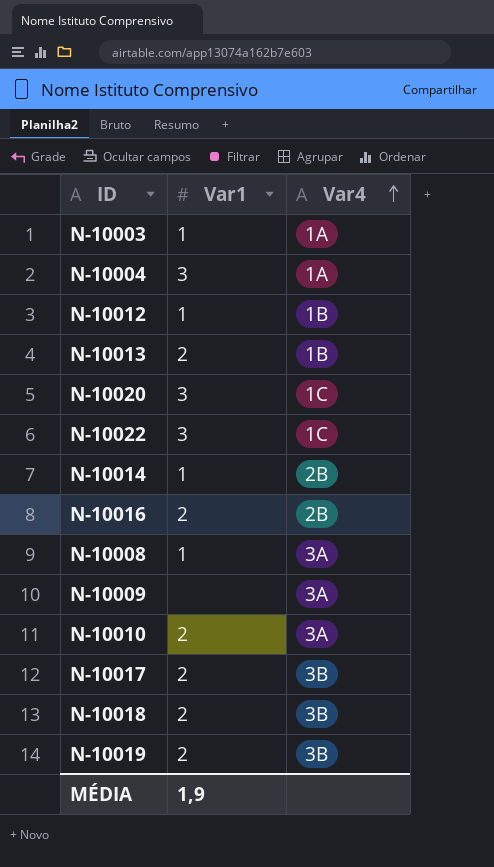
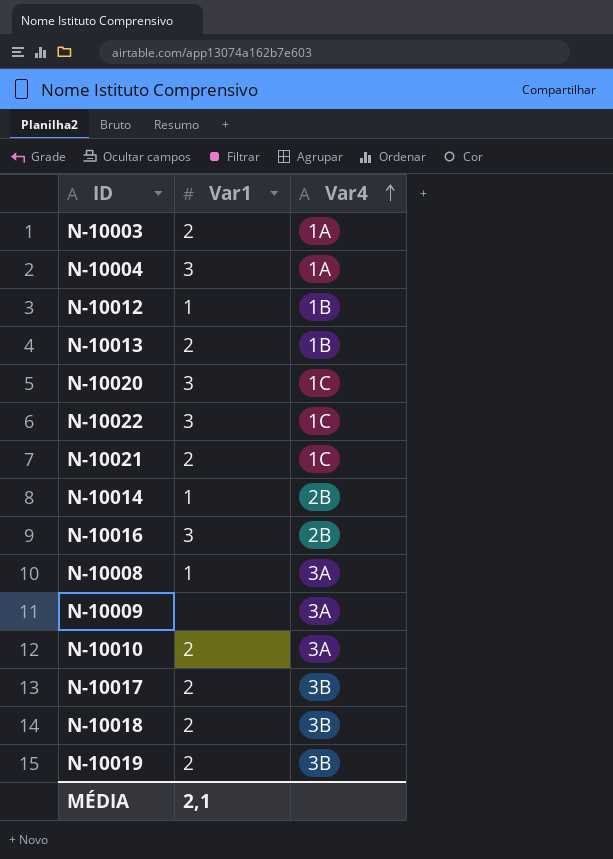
N-10003 | Var1: 1 -> 2
row N-10021: none -> 2 | 1C
N-10016 | Var1: 2 -> 3
MÉDIA | Var1: 1,9 -> 2,1

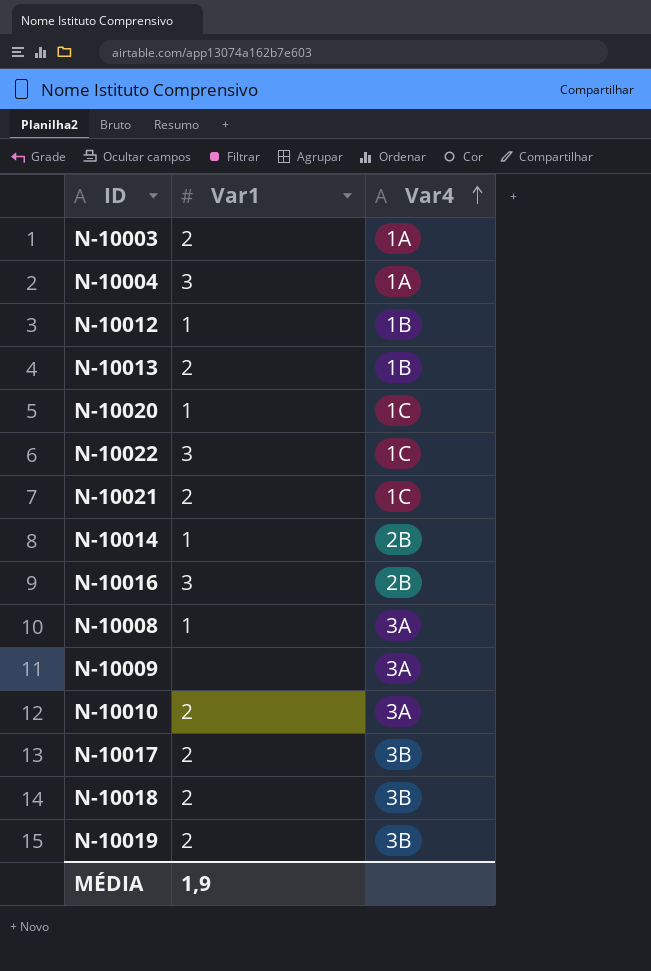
N-10020 | Var1: 3 -> 1
MÉDIA | Var1: 2,1 -> 1,9

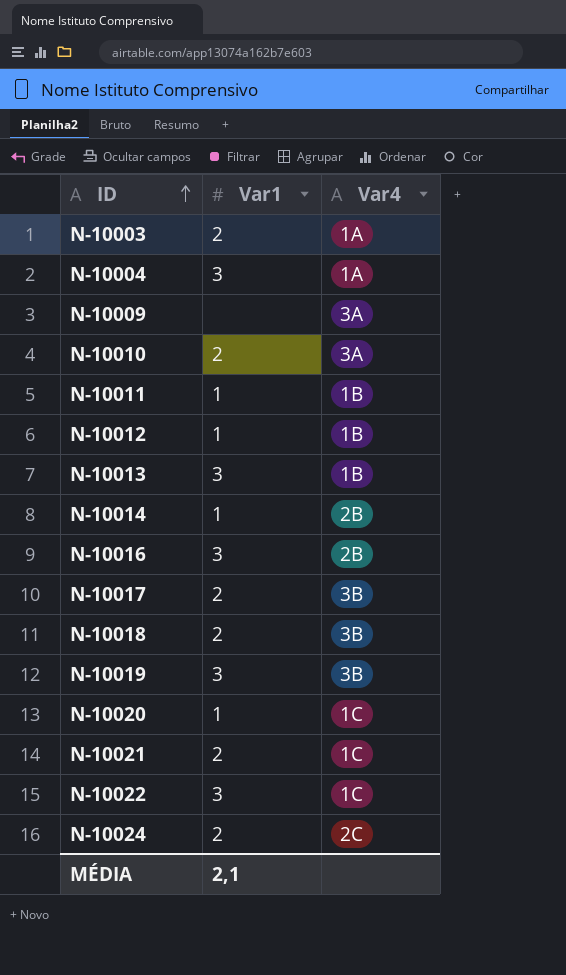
row order: Var4 ascending -> ID ascending
row N-10008: 1 | 3A -> none
row N-10011: none -> 1 | 1B
N-10013 | Var1: 2 -> 3
N-10019 | Var1: 2 -> 3
row N-10024: none -> 2 | 2C
MÉDIA | Var1: 1,9 -> 2,1

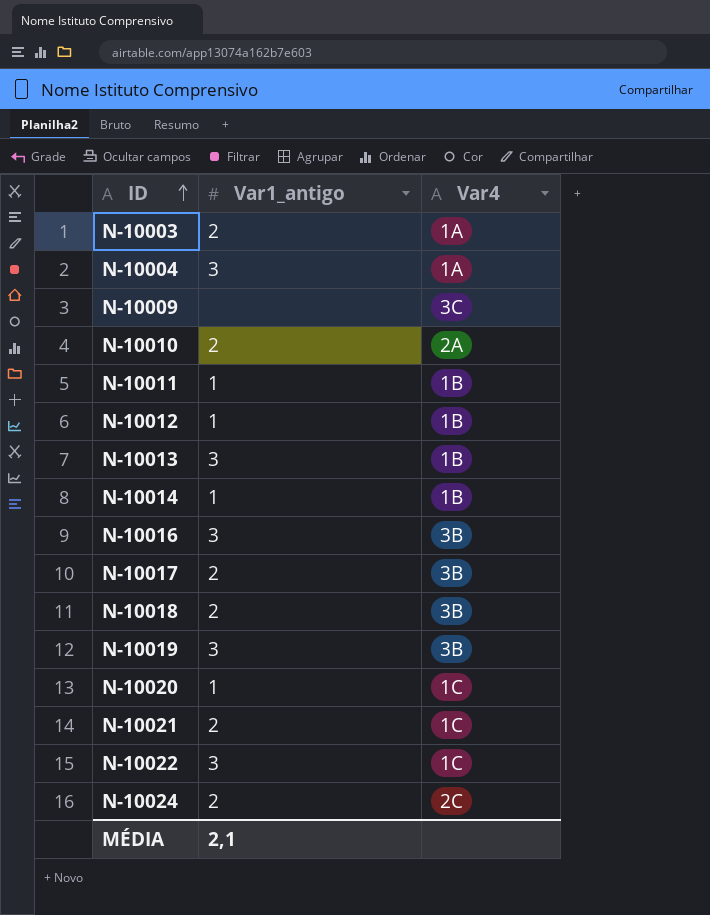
column name: Var1 -> Var1_antigo
N-10009 | Var4: 3A -> 3C
N-10010 | Var4: 3A -> 2A
N-10014 | Var4: 2B -> 1B
N-10016 | Var4: 2B -> 3B

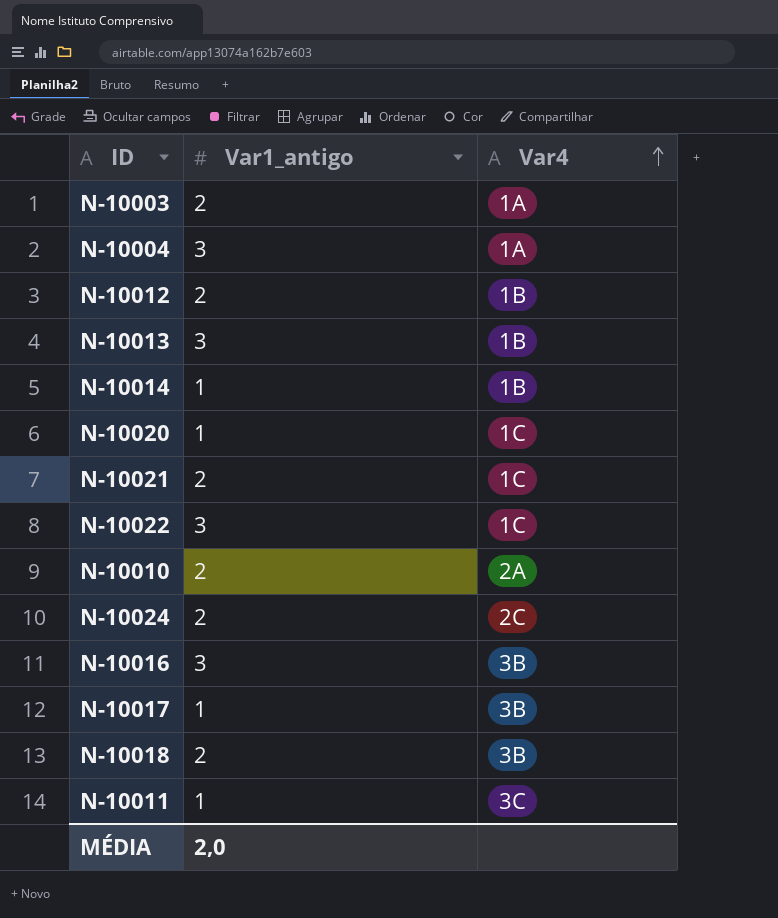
row order: ID ascending -> Var4 ascending
row N-10009: none | 3C -> none
row N-10019: 3 | 3B -> none
N-10012 | Var1_antigo: 1 -> 2
N-10017 | Var1_antigo: 2 -> 1
N-10011 | Var4: 1B -> 3C
MÉDIA | Var1_antigo: 2,1 -> 2,0

